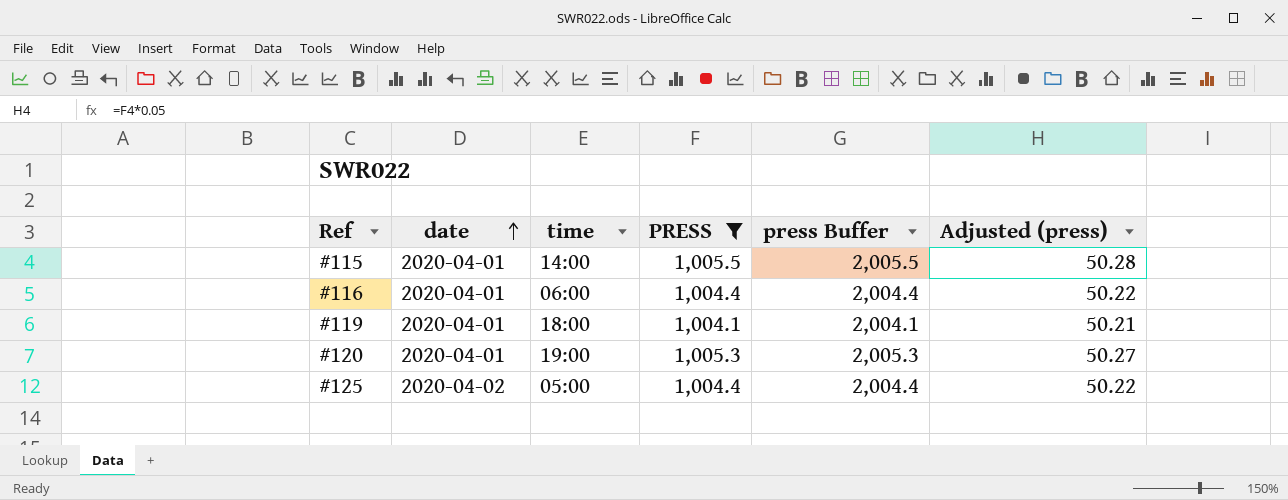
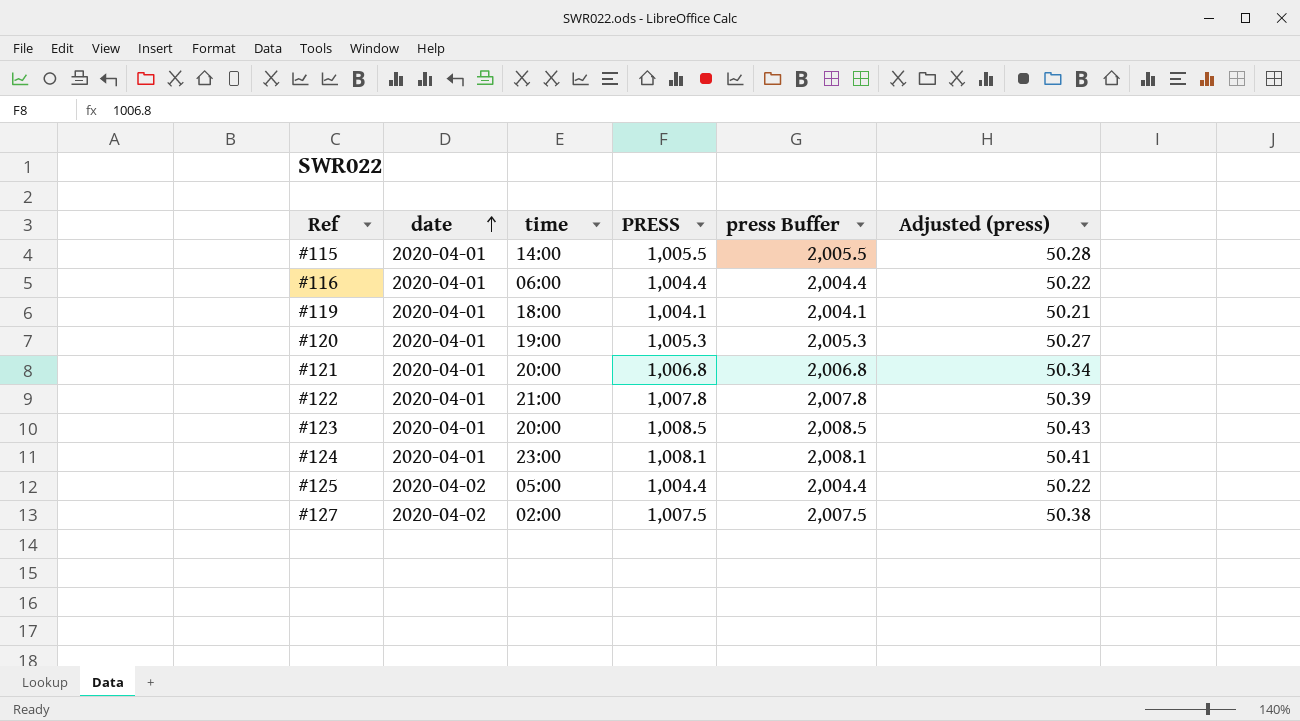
filter: PRESS <= 1,005.5 -> none

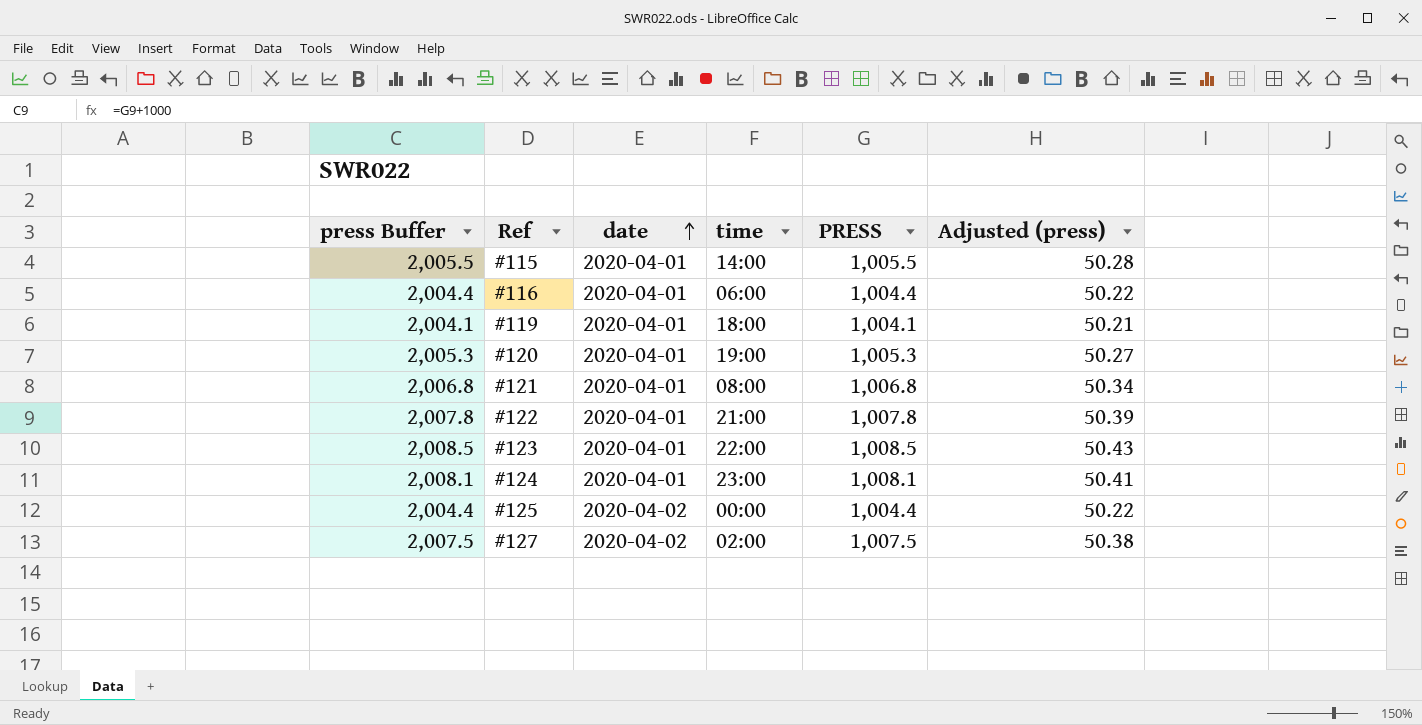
column press Buffer | position: 5 -> 1
#121 | time: 20:00 -> 08:00
#123 | time: 20:00 -> 22:00
#125 | time: 05:00 -> 00:00

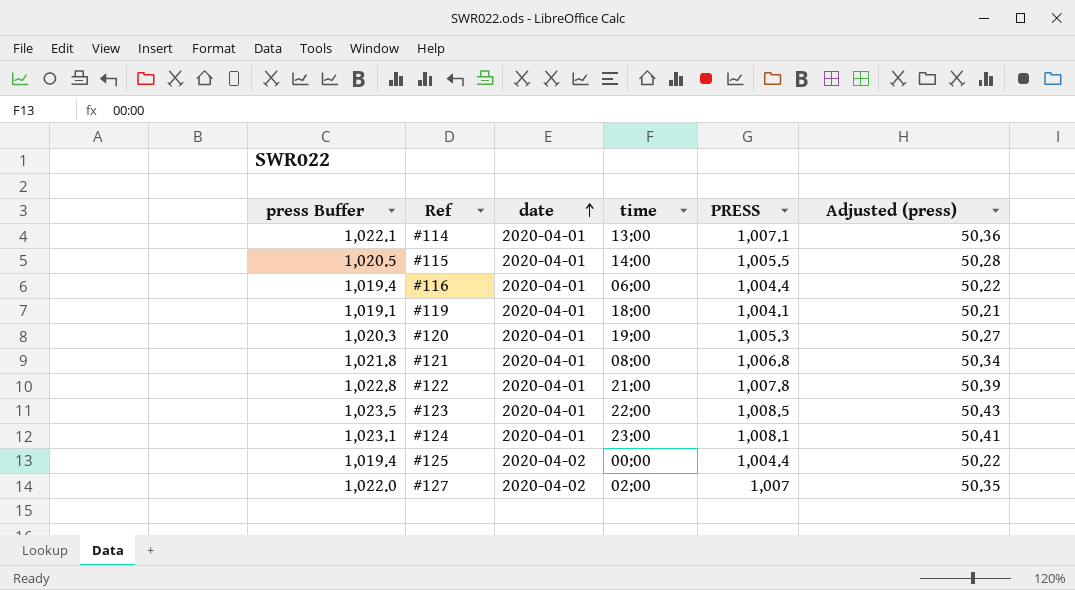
column press Buffer | formula: [PRESS] + 1000 -> [PRESS] + 15
row #114: none -> 1,022.1 | 2020-04-01 | 13:00 | 1,007.1 | 50.36
#127 | PRESS: 1,007.5 -> 1,007
#127 | Adjusted (press): 50.38 -> 50.35

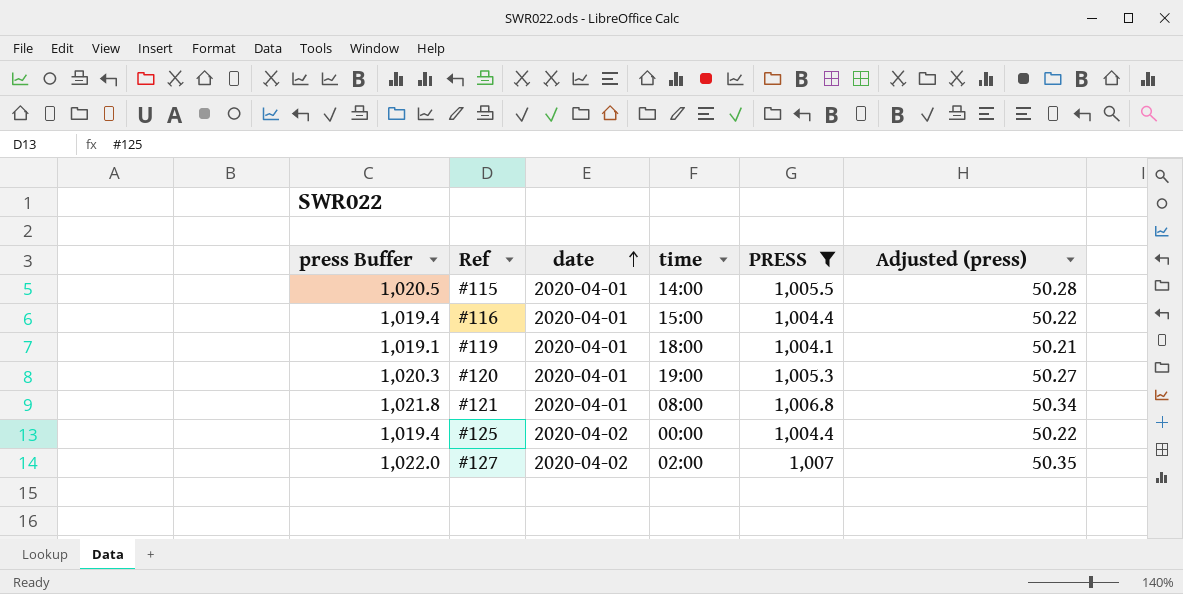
filter: none -> PRESS <= 1,007
#116 | time: 06:00 -> 15:00

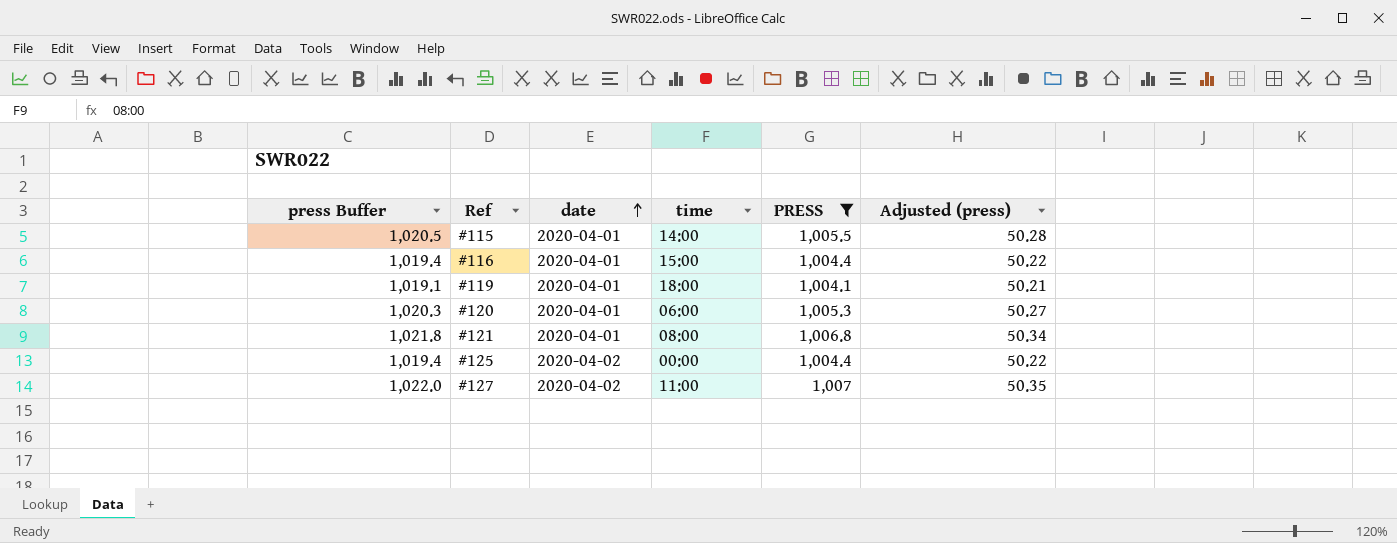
#120 | time: 19:00 -> 06:00
#127 | time: 02:00 -> 11:00

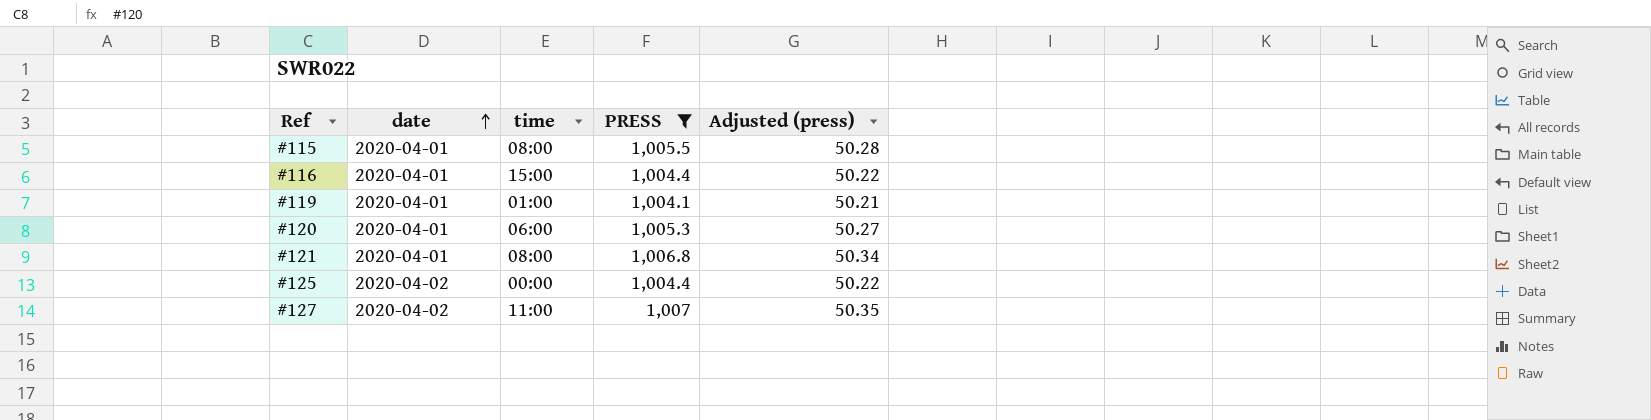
column press Buffer | formula: [PRESS] + 15 -> none
#115 | time: 14:00 -> 08:00
#119 | time: 18:00 -> 01:00

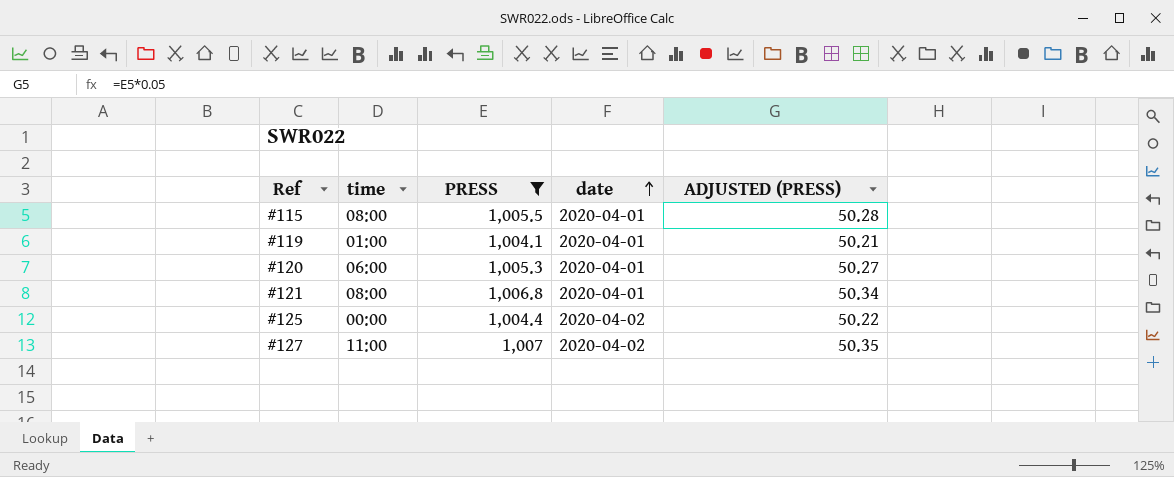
column date | position: 2 -> 4
column name: Adjusted (press) -> ADJUSTED (PRESS)
row #116: 2020-04-01 | 15:00 | 1,004.4 | 50.22 -> none

